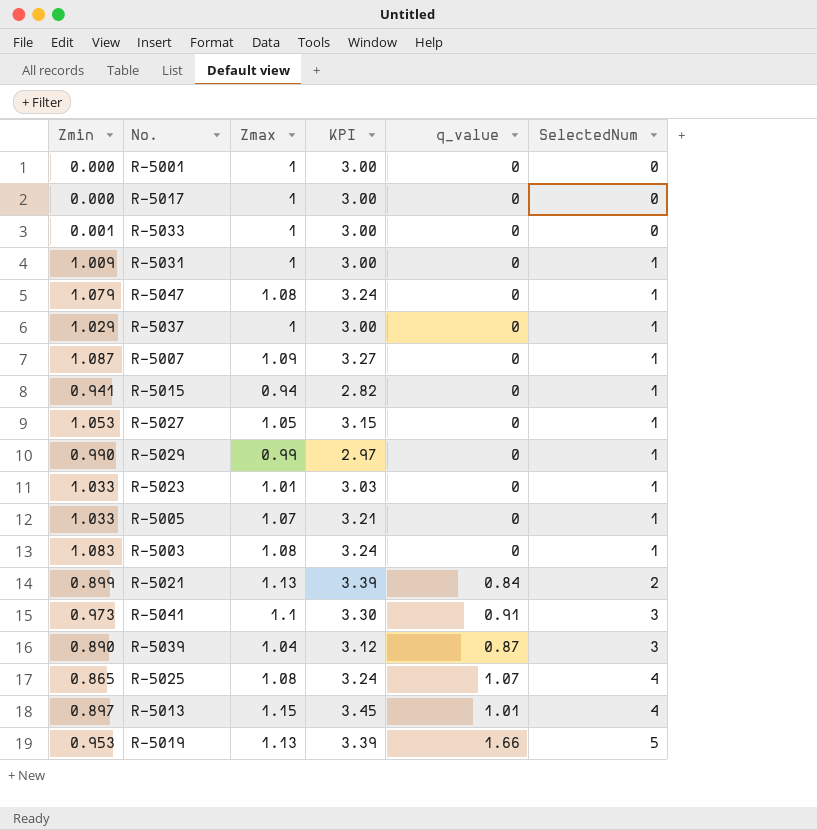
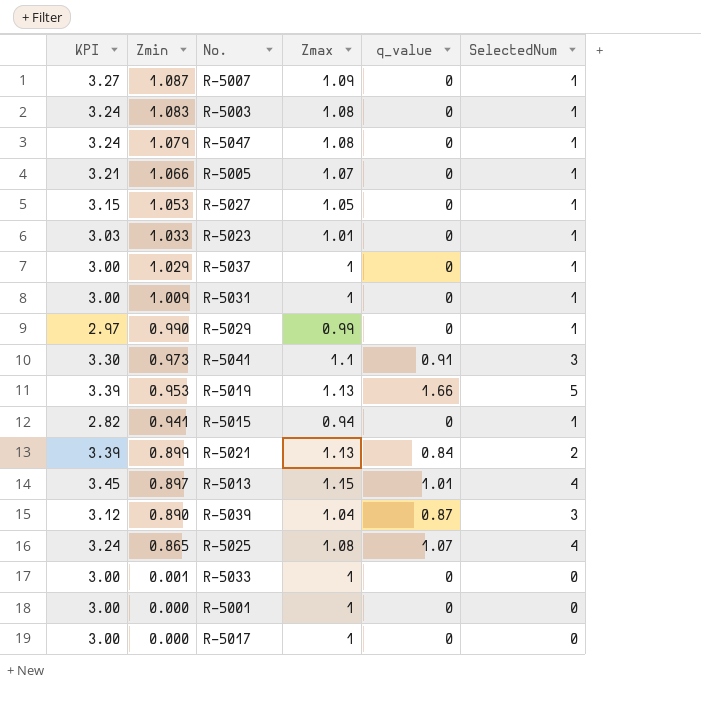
row order: SelectedNum ascending -> Zmin descending
column KPI | position: 4 -> 1
R-5005 | Zmin: 1.033 -> 1.066

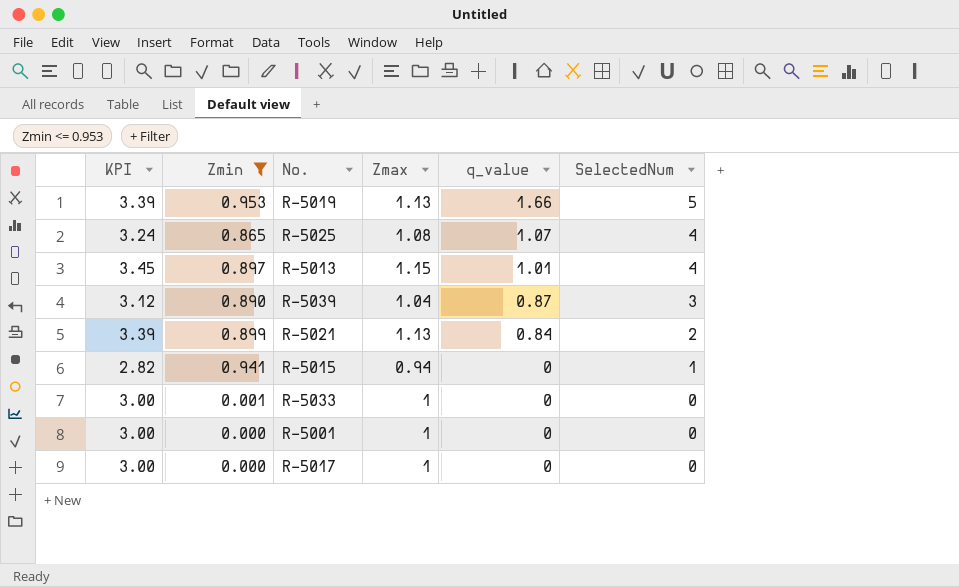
filter: none -> Zmin <= 0.953
row order: Zmin descending -> q_value descending

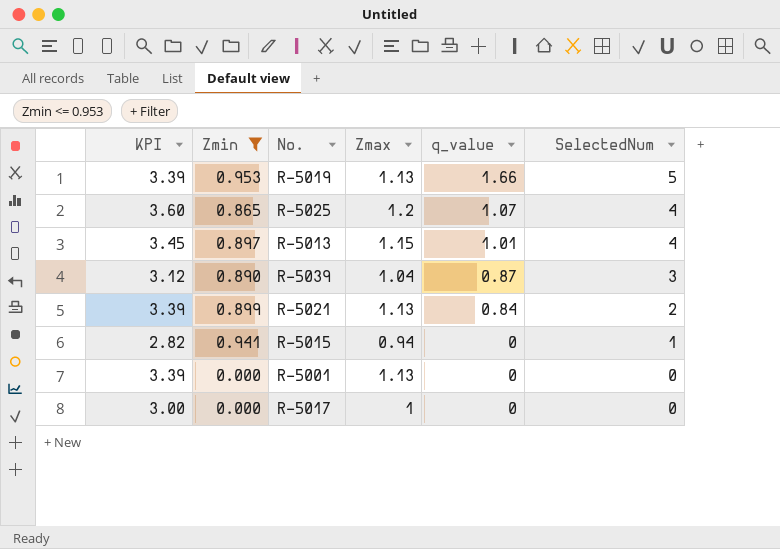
row R-5033: 3.00 | 0.001 | 1 | 0 | 0 -> none
R-5025 | KPI: 3.24 -> 3.60
R-5025 | Zmax: 1.08 -> 1.2
R-5001 | KPI: 3.00 -> 3.39
R-5001 | Zmax: 1 -> 1.13

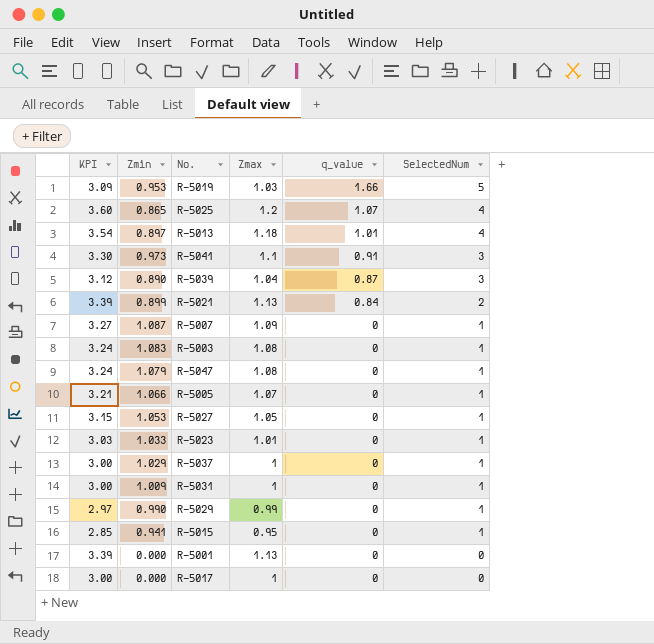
filter: Zmin <= 0.953 -> none
R-5019 | KPI: 3.39 -> 3.09
R-5019 | Zmax: 1.13 -> 1.03
R-5013 | KPI: 3.45 -> 3.54
R-5013 | Zmax: 1.15 -> 1.18
R-5015 | KPI: 2.82 -> 2.85
R-5015 | Zmax: 0.94 -> 0.95

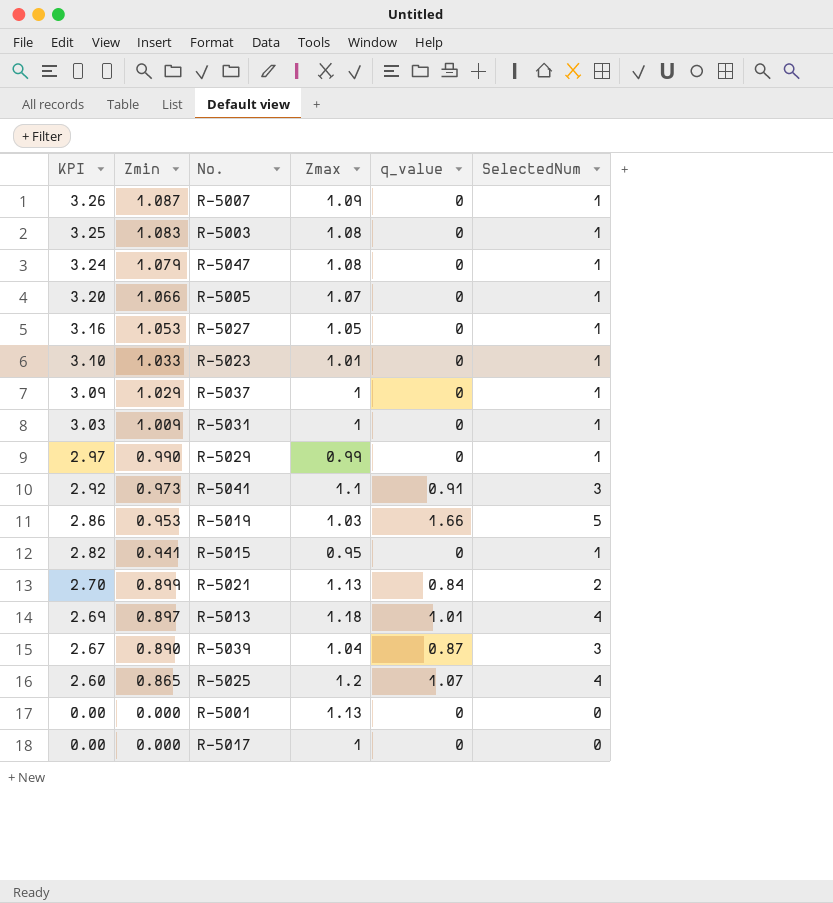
row order: q_value descending -> KPI descending
column KPI | formula: [Zmax] * 3 -> [Zmin] * 3

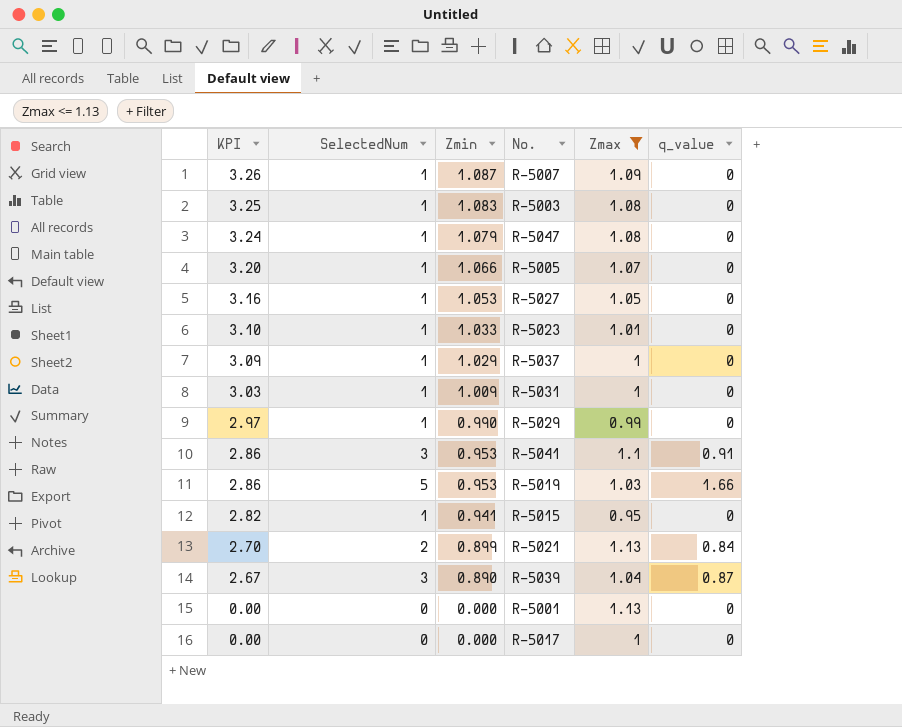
filter: none -> Zmax <= 1.13
column SelectedNum | position: 6 -> 2
R-5041 | KPI: 2.92 -> 2.86
R-5041 | Zmin: 0.973 -> 0.953

